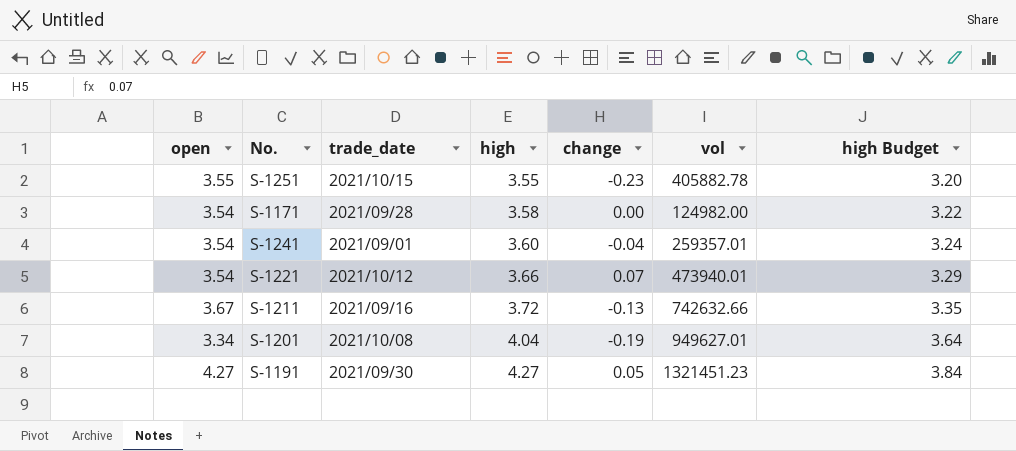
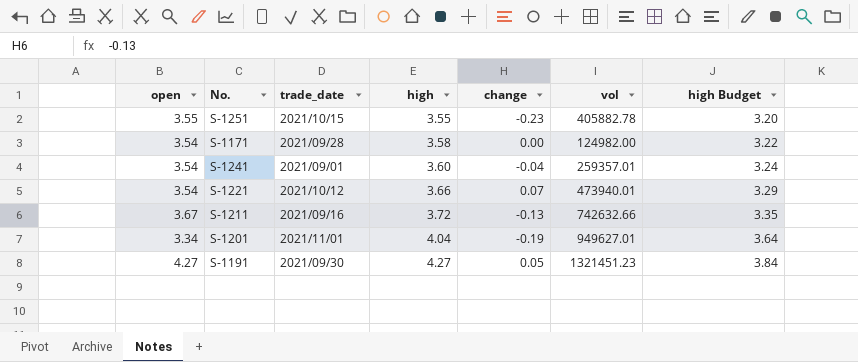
S-1201 | trade_date: 2021/10/08 -> 2021/11/01

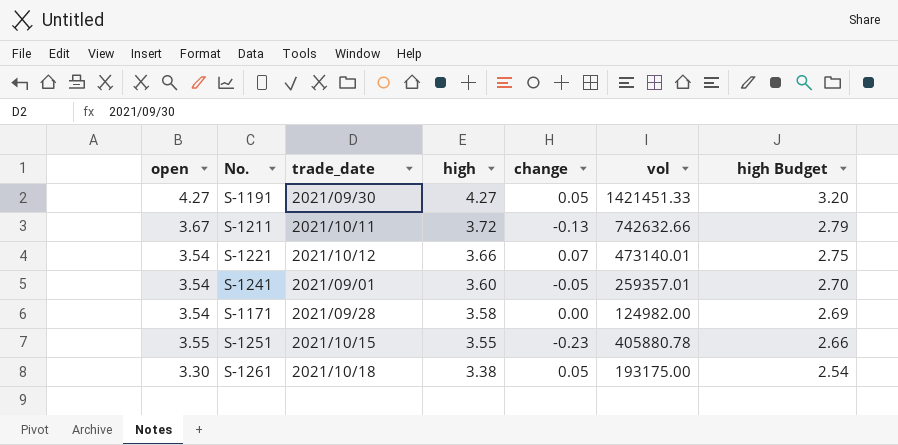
row order: high ascending -> high descending
column high Budget | formula: [high] * 0.9 -> [high] * 0.75
row S-1201: 3.34 | 2021/11/01 | 4.04 | -0.19 | 949627.01 | 3.64 -> none
S-1191 | vol: 1321451.23 -> 1421451.33
S-1211 | trade_date: 2021/09/16 -> 2021/10/11
S-1221 | vol: 473940.01 -> 473140.01
S-1241 | change: -0.04 -> -0.05
S-1251 | vol: 405882.78 -> 405880.78
row S-1261: none -> 3.30 | 2021/10/18 | 3.38 | 0.05 | 193175.00 | 2.54

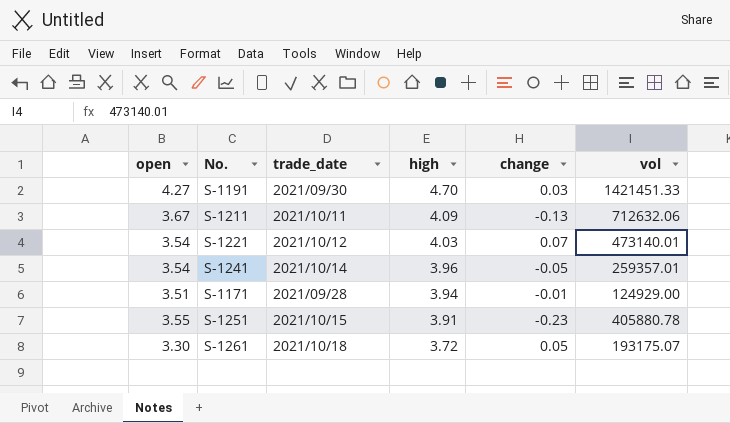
column high Budget | formula: [high] * 0.75 -> none
S-1191 | high: 4.27 -> 4.70
S-1191 | change: 0.05 -> 0.03
S-1211 | high: 3.72 -> 4.09
S-1211 | vol: 742632.66 -> 712632.06
S-1221 | high: 3.66 -> 4.03
S-1241 | trade_date: 2021/09/01 -> 2021/10/14
S-1241 | high: 3.60 -> 3.96
S-1171 | open: 3.54 -> 3.51
S-1171 | high: 3.58 -> 3.94
S-1171 | change: 0.00 -> -0.01
S-1171 | vol: 124982.00 -> 124929.00
S-1251 | high: 3.55 -> 3.91
S-1261 | high: 3.38 -> 3.72
S-1261 | vol: 193175.00 -> 193175.07

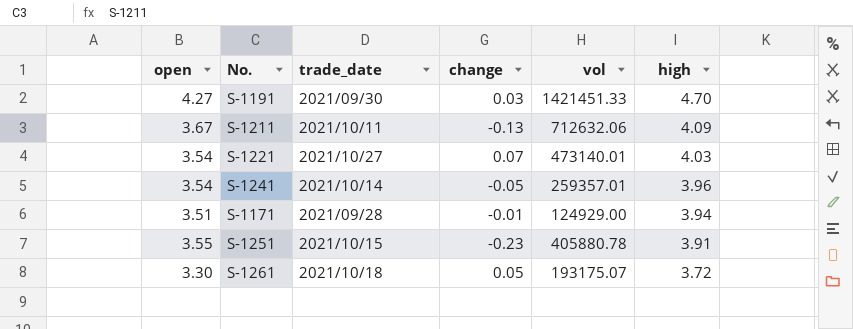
column high | position: 4 -> 6
S-1221 | trade_date: 2021/10/12 -> 2021/10/27

